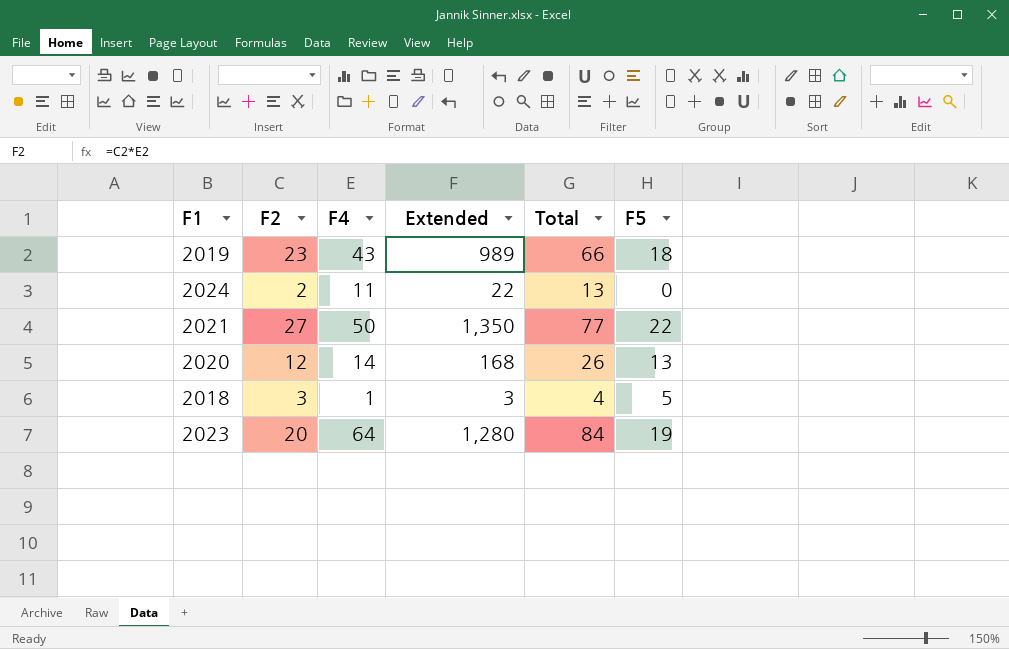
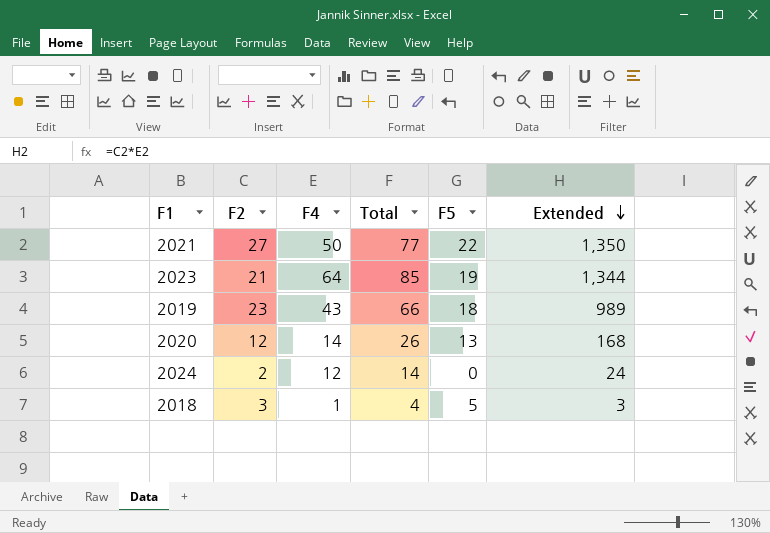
row order: none -> Extended descending
column Extended | position: 4 -> 6
2023 | F2: 20 -> 21
2023 | Total: 84 -> 85
2023 | Extended: 1,280 -> 1,344
2024 | F4: 11 -> 12
2024 | Total: 13 -> 14
2024 | Extended: 22 -> 24

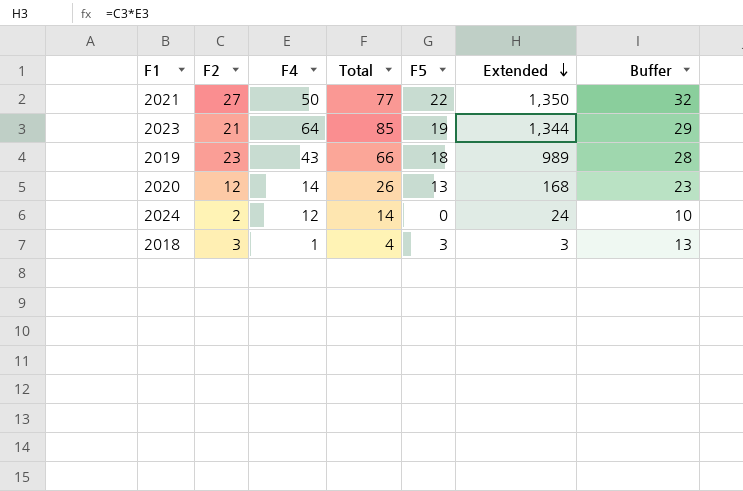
column Buffer | formula: none -> [F5] + 10
2018 | F5: 5 -> 3

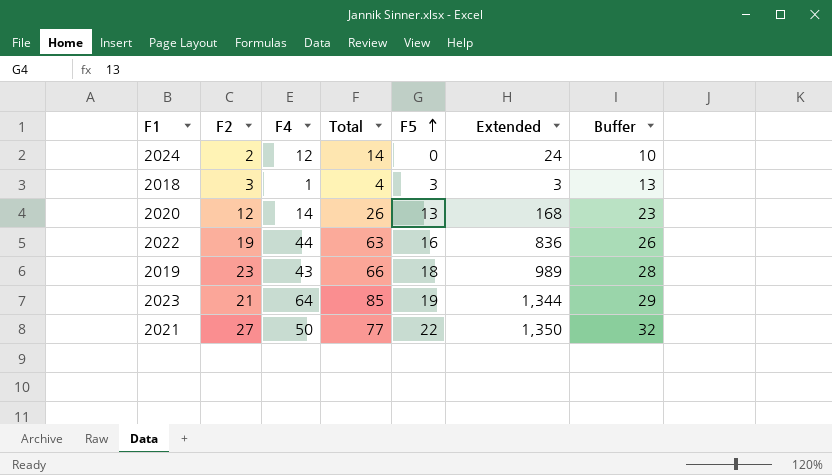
row order: Extended descending -> F5 ascending
row 2022: none -> 19 | 44 | 63 | 16 | 836 | 26

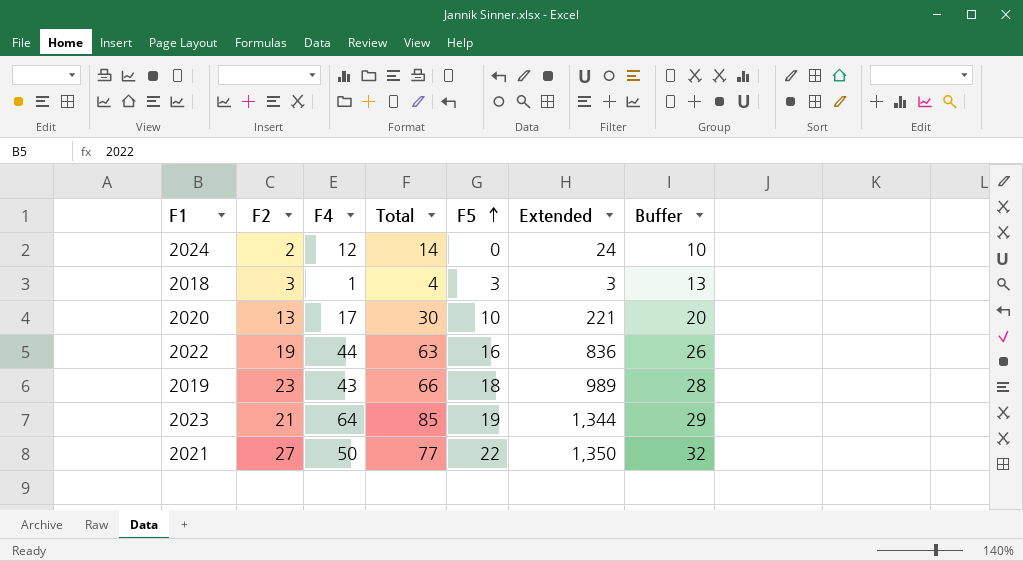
2020 | F2: 12 -> 13
2020 | F4: 14 -> 17
2020 | Total: 26 -> 30
2020 | F5: 13 -> 10
2020 | Extended: 168 -> 221
2020 | Buffer: 23 -> 20

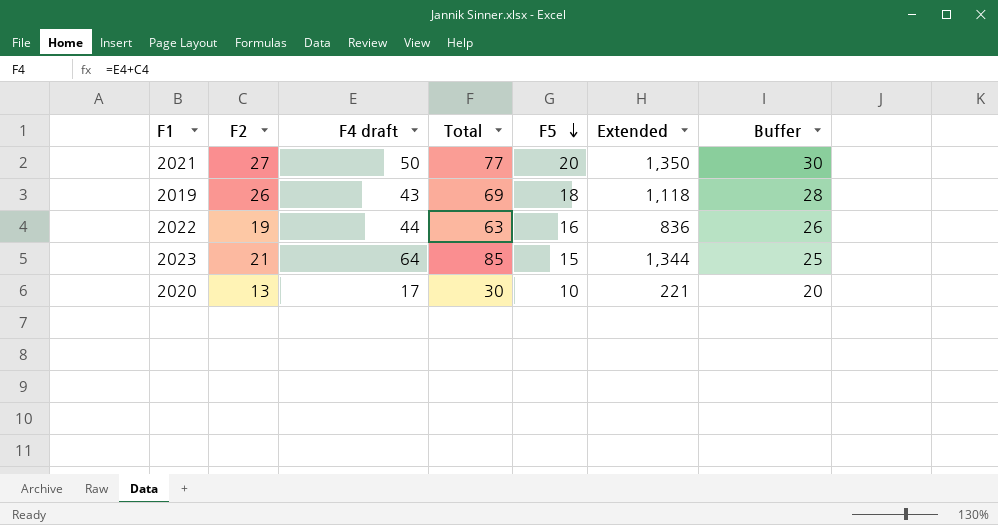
row order: F5 ascending -> F5 descending
column name: F4 -> F4 draft
row 2024: 2 | 12 | 14 | 0 | 24 | 10 -> none
row 2018: 3 | 1 | 4 | 3 | 3 | 13 -> none
2021 | F5: 22 -> 20
2021 | Buffer: 32 -> 30
2019 | F2: 23 -> 26
2019 | Total: 66 -> 69
2019 | Extended: 989 -> 1,118
2023 | F5: 19 -> 15
2023 | Buffer: 29 -> 25

